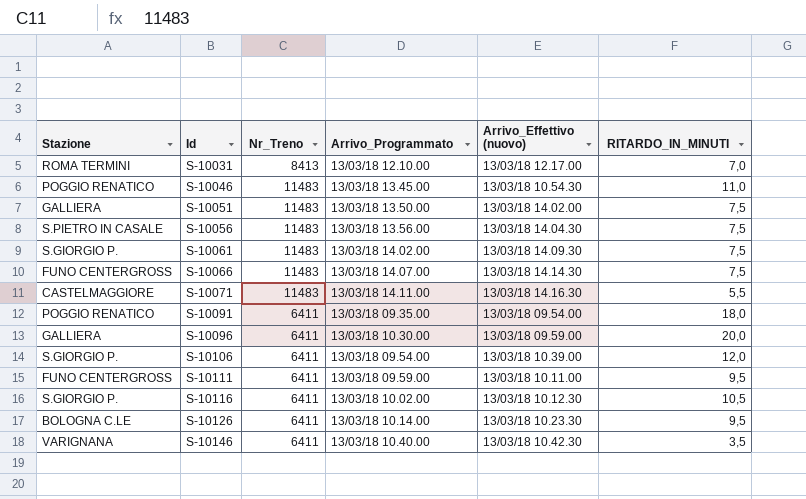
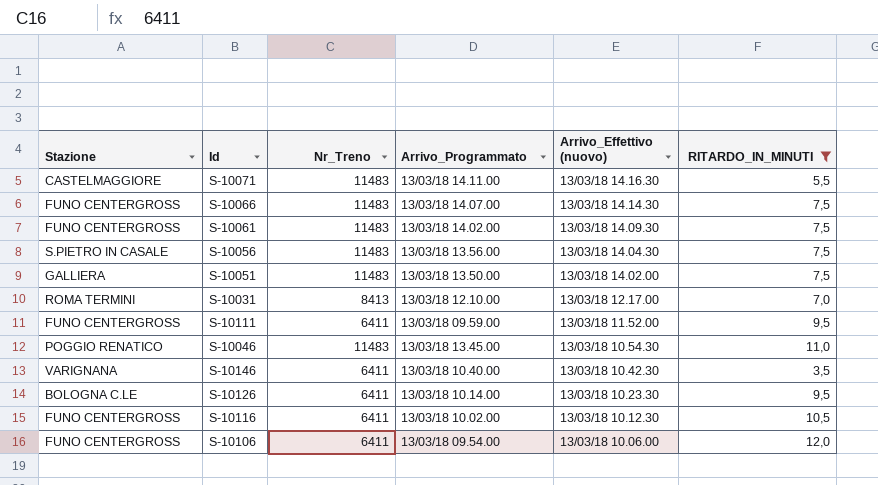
filter: none -> RITARDO_IN_MINUTI <= 12,0
row order: Id ascending -> Arrivo_Effettivo (nuovo) descending
S-10061 | Stazione: S.GIORGIO P. -> FUNO CENTERGROSS
S-10111 | Arrivo_Effettivo (nuovo): 13/03/18 10.11.00 -> 13/03/18 11.52.00
S-10116 | Stazione: S.GIORGIO P. -> FUNO CENTERGROSS
S-10106 | Stazione: S.GIORGIO P. -> FUNO CENTERGROSS
S-10106 | Arrivo_Effettivo (nuovo): 13/03/18 10.39.00 -> 13/03/18 10.06.00

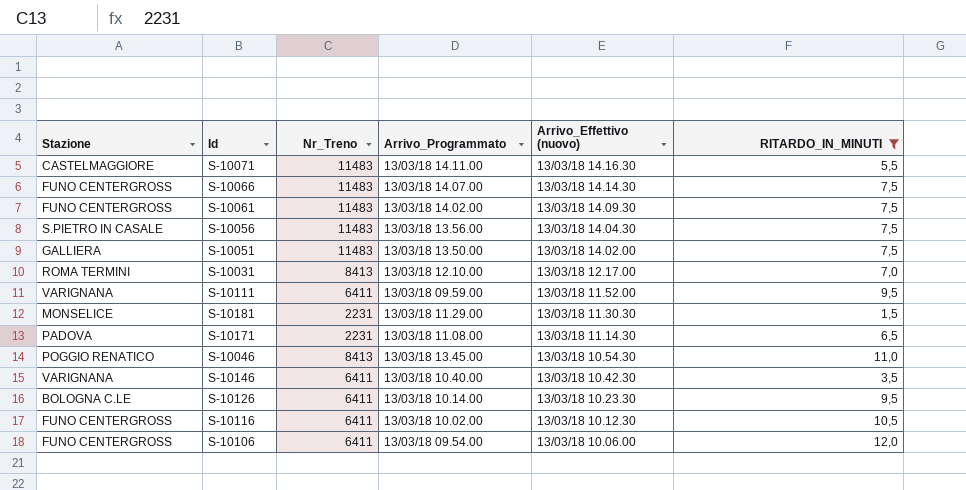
S-10111 | Stazione: FUNO CENTERGROSS -> VARIGNANA
row S-10181: none -> MONSELICE | 2231 | 13/03/18 11.29.00 | 13/03/18 11.30.30 | 1,5
row S-10171: none -> PADOVA | 2231 | 13/03/18 11.08.00 | 13/03/18 11.14.30 | 6,5
S-10046 | Nr_Treno: 11483 -> 8413

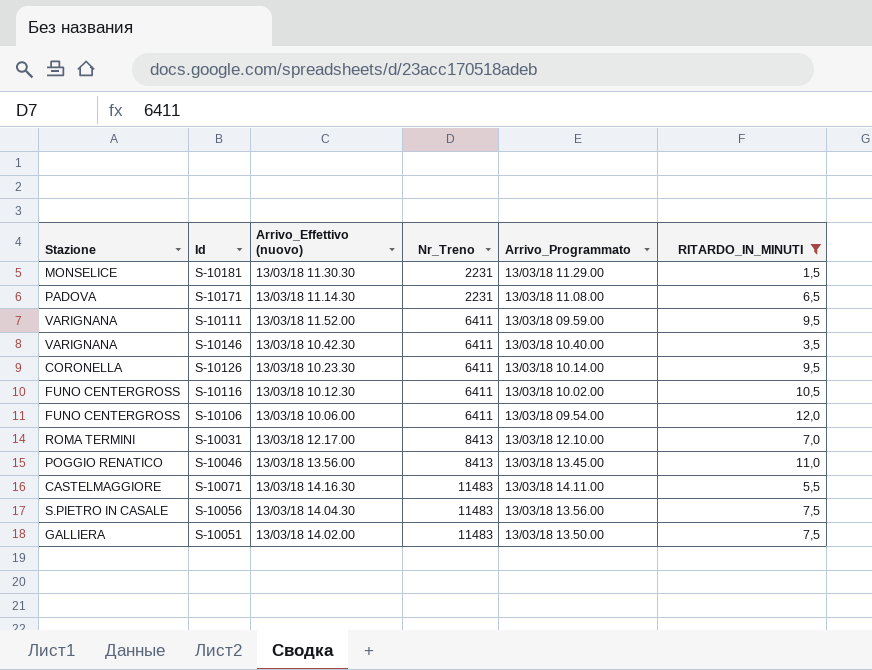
row order: Arrivo_Effettivo (nuovo) descending -> Nr_Treno ascending
column Arrivo_Effettivo (nuovo) | position: 5 -> 3
row S-10066: FUNO CENTERGROSS | 11483 | 13/03/18 14.07.00 | 13/03/18 14.14.30 | 7,5 -> none
row S-10061: FUNO CENTERGROSS | 11483 | 13/03/18 14.02.00 | 13/03/18 14.09.30 | 7,5 -> none
S-10126 | Stazione: BOLOGNA C.LE -> CORONELLA
S-10046 | Arrivo_Effettivo (nuovo): 13/03/18 10.54.30 -> 13/03/18 13.56.00

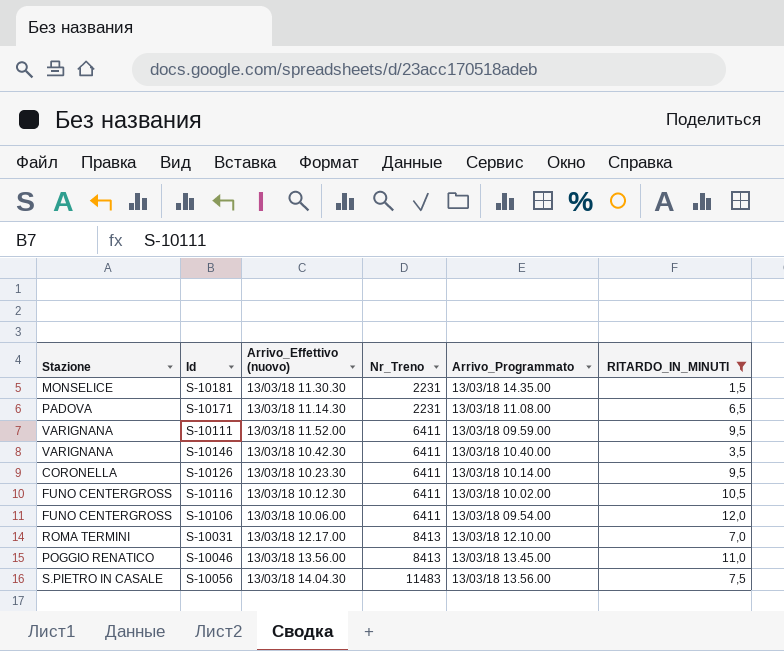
row S-10071: CASTELMAGGIORE | 13/03/18 14.16.30 | 11483 | 13/03/18 14.11.00 | 5,5 -> none
row S-10051: GALLIERA | 13/03/18 14.02.00 | 11483 | 13/03/18 13.50.00 | 7,5 -> none
S-10181 | Arrivo_Programmato: 13/03/18 11.29.00 -> 13/03/18 14.35.00

